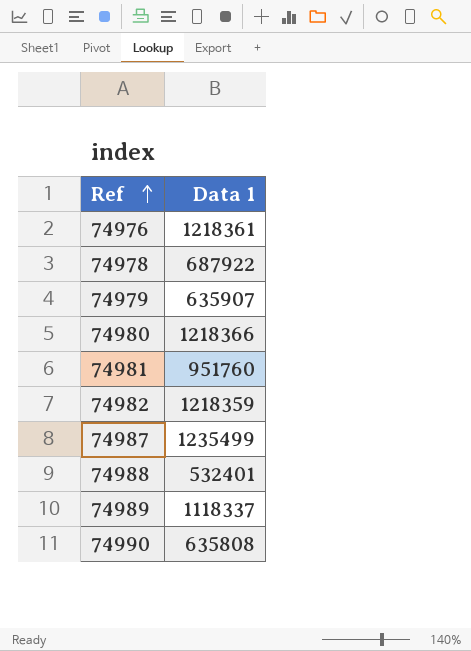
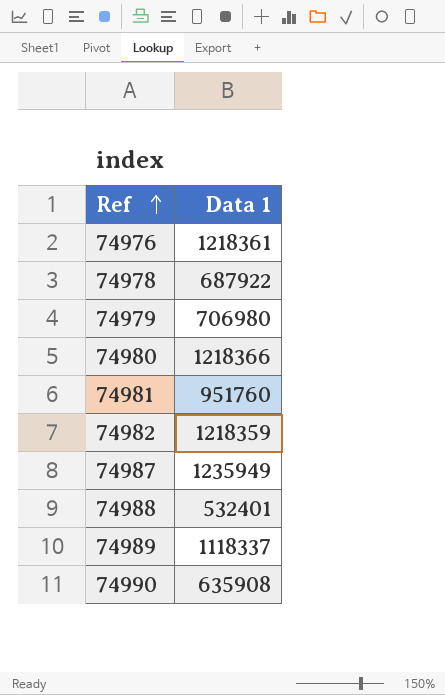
74979 | Data 1: 635907 -> 706980
74987 | Data 1: 1235499 -> 1235949
74990 | Data 1: 635808 -> 635908

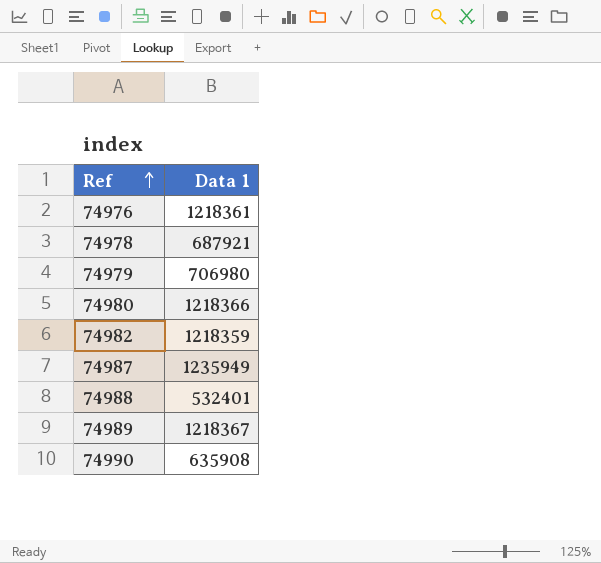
row 74981: 951760 -> none
74978 | Data 1: 687922 -> 687921
74989 | Data 1: 1118337 -> 1218367

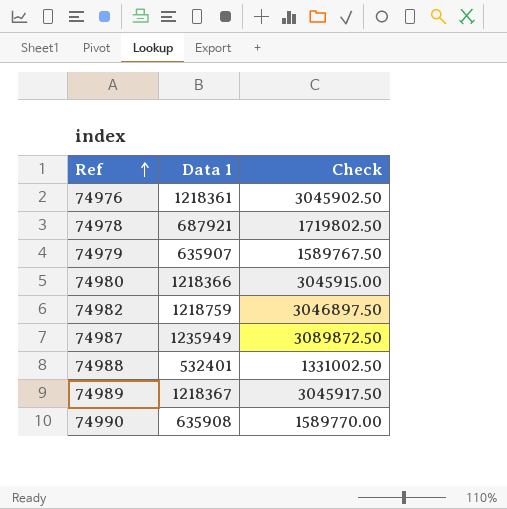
column Check | formula: none -> [Data 1] * 2.5
74979 | Data 1: 706980 -> 635907
74982 | Data 1: 1218359 -> 1218759

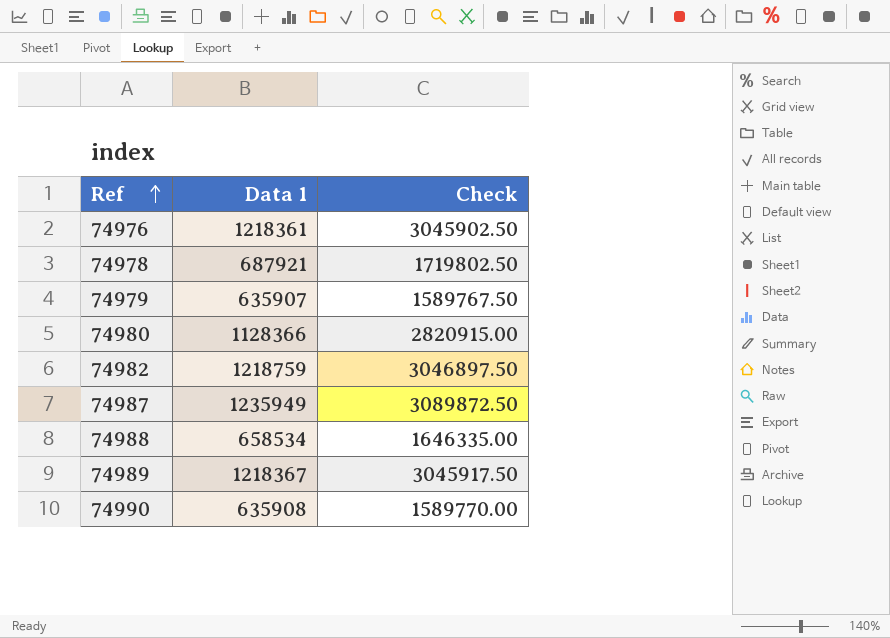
74980 | Data 1: 1218366 -> 1128366
74980 | Check: 3045915.00 -> 2820915.00
74988 | Data 1: 532401 -> 658534
74988 | Check: 1331002.50 -> 1646335.00

